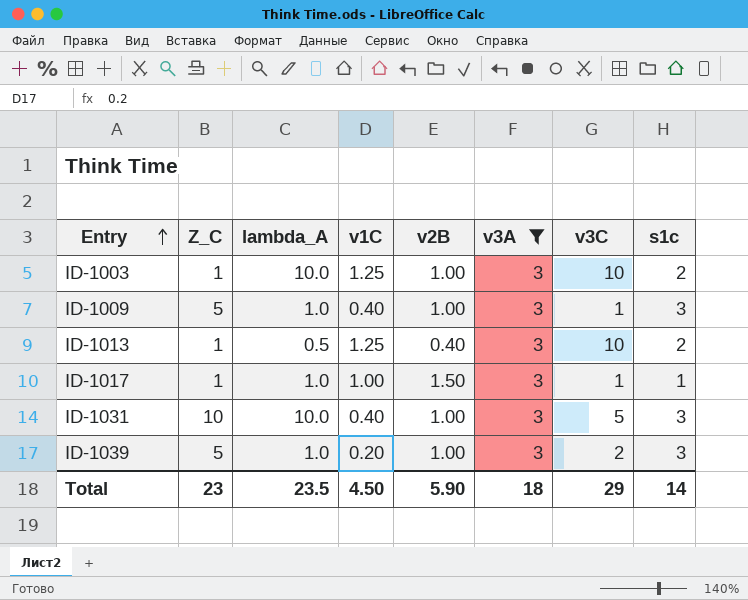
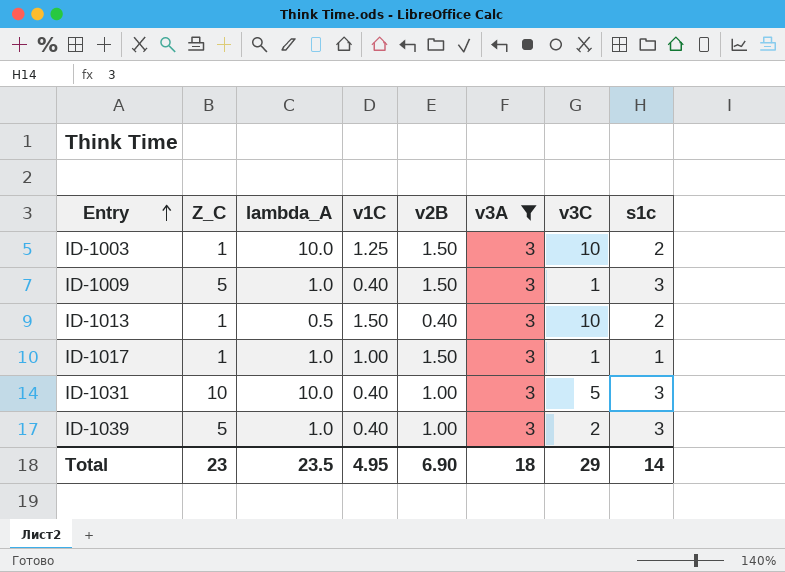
ID-1003 | v2B: 1.00 -> 1.50
ID-1009 | v2B: 1.00 -> 1.50
ID-1013 | v1C: 1.25 -> 1.50
ID-1039 | v1C: 0.20 -> 0.40
Total | v1C: 4.50 -> 4.95
Total | v2B: 5.90 -> 6.90

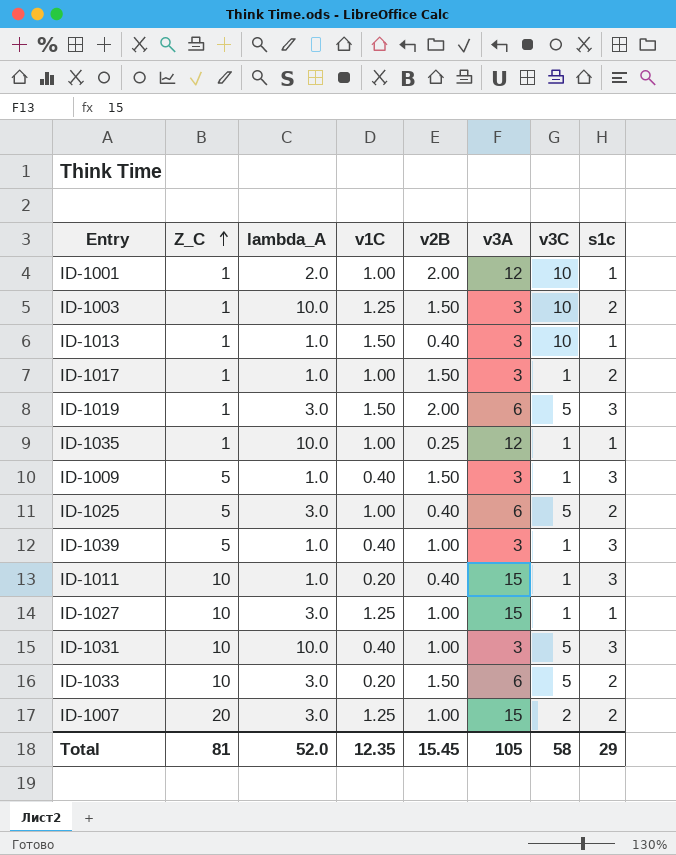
filter: v3A = 3 -> none
row order: Entry ascending -> Z_C ascending
ID-1013 | lambda_A: 0.5 -> 1.0
ID-1013 | s1c: 2 -> 1
ID-1017 | s1c: 1 -> 2
ID-1039 | v3C: 2 -> 1
Total | Z_C: 23 -> 81
Total | lambda_A: 23.5 -> 52.0
Total | v1C: 4.95 -> 12.35
Total | v2B: 6.90 -> 15.45
Total | v3A: 18 -> 105
Total | v3C: 29 -> 58
Total | s1c: 14 -> 29

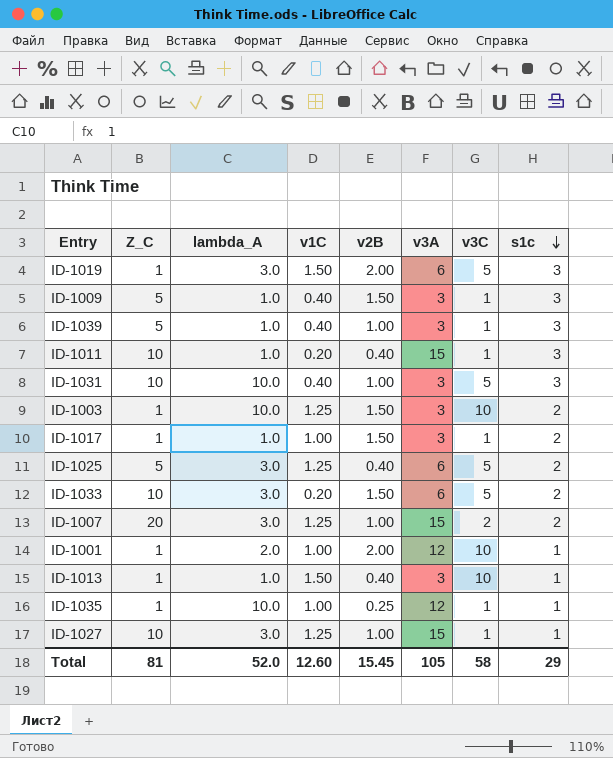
row order: Z_C ascending -> s1c descending
ID-1025 | v1C: 1.00 -> 1.25
Total | v1C: 12.35 -> 12.60

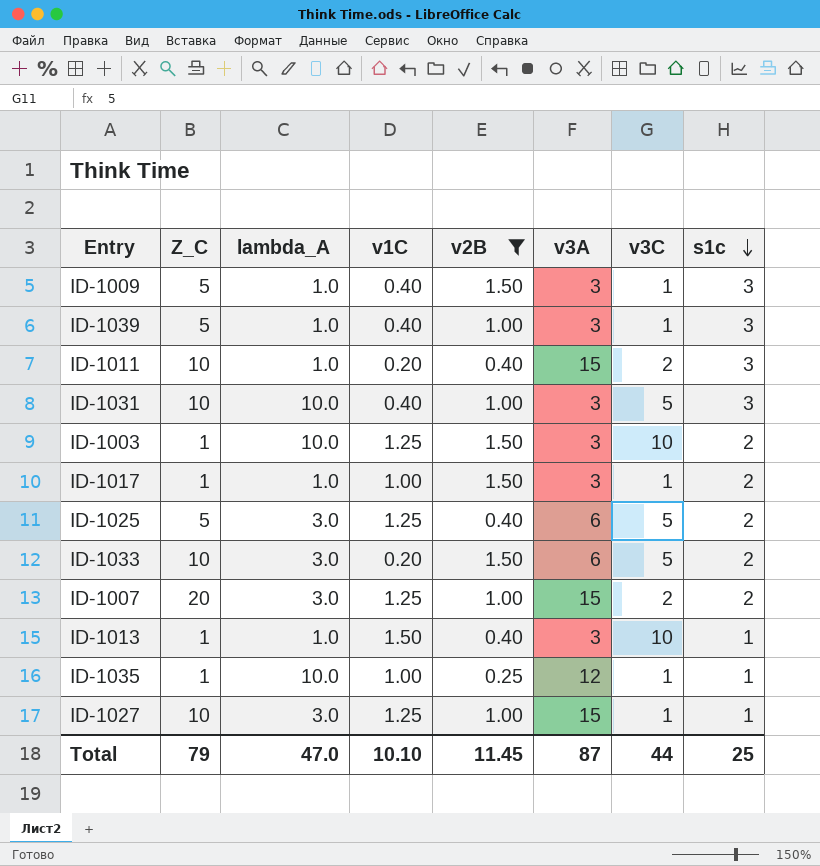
filter: none -> v2B != 2.00
ID-1011 | v3C: 1 -> 2
Total | Z_C: 81 -> 79
Total | lambda_A: 52.0 -> 47.0
Total | v1C: 12.60 -> 10.10
Total | v2B: 15.45 -> 11.45
Total | v3A: 105 -> 87
Total | v3C: 58 -> 44
Total | s1c: 29 -> 25

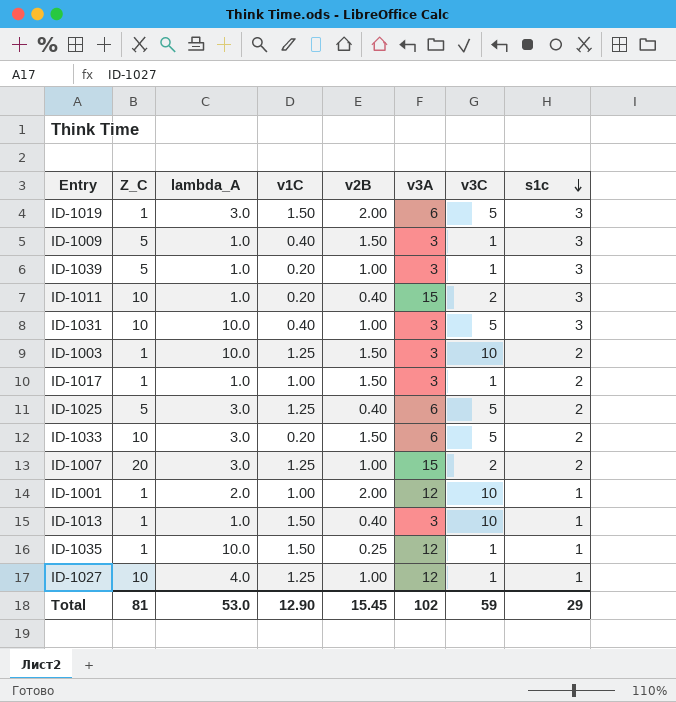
filter: v2B != 2.00 -> none
ID-1039 | v1C: 0.40 -> 0.20
ID-1035 | v1C: 1.00 -> 1.50
ID-1027 | lambda_A: 3.0 -> 4.0
ID-1027 | v3A: 15 -> 12
Total | Z_C: 79 -> 81
Total | lambda_A: 47.0 -> 53.0
Total | v1C: 10.10 -> 12.90
Total | v2B: 11.45 -> 15.45
Total | v3A: 87 -> 102
Total | v3C: 44 -> 59
Total | s1c: 25 -> 29

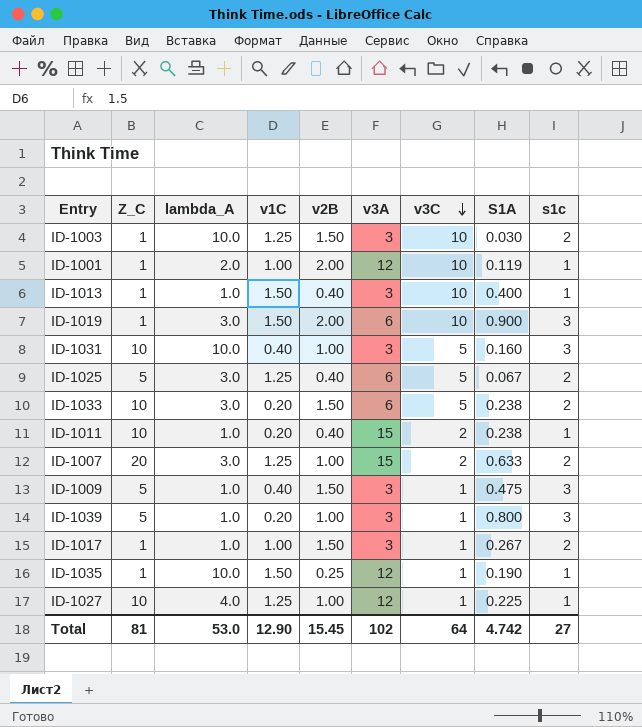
row order: s1c descending -> v3C descending
column S1A | position: none -> 8
ID-1019 | v3C: 5 -> 10
ID-1011 | s1c: 3 -> 1
Total | v3C: 59 -> 64
Total | s1c: 29 -> 27

